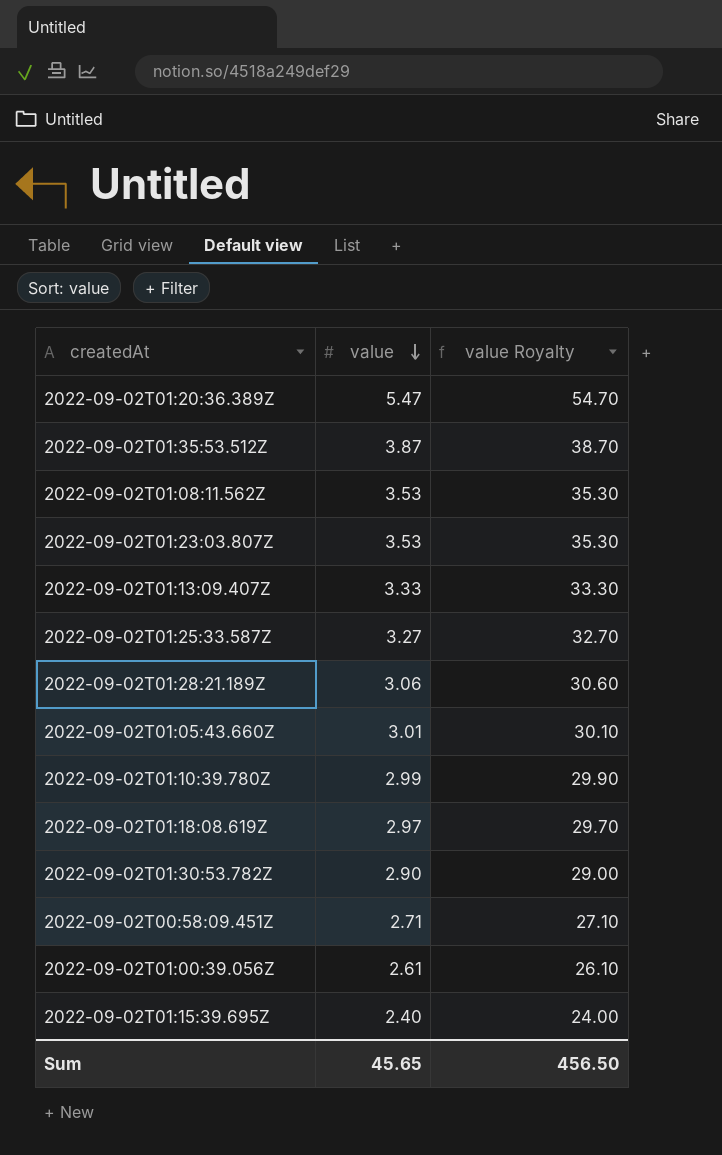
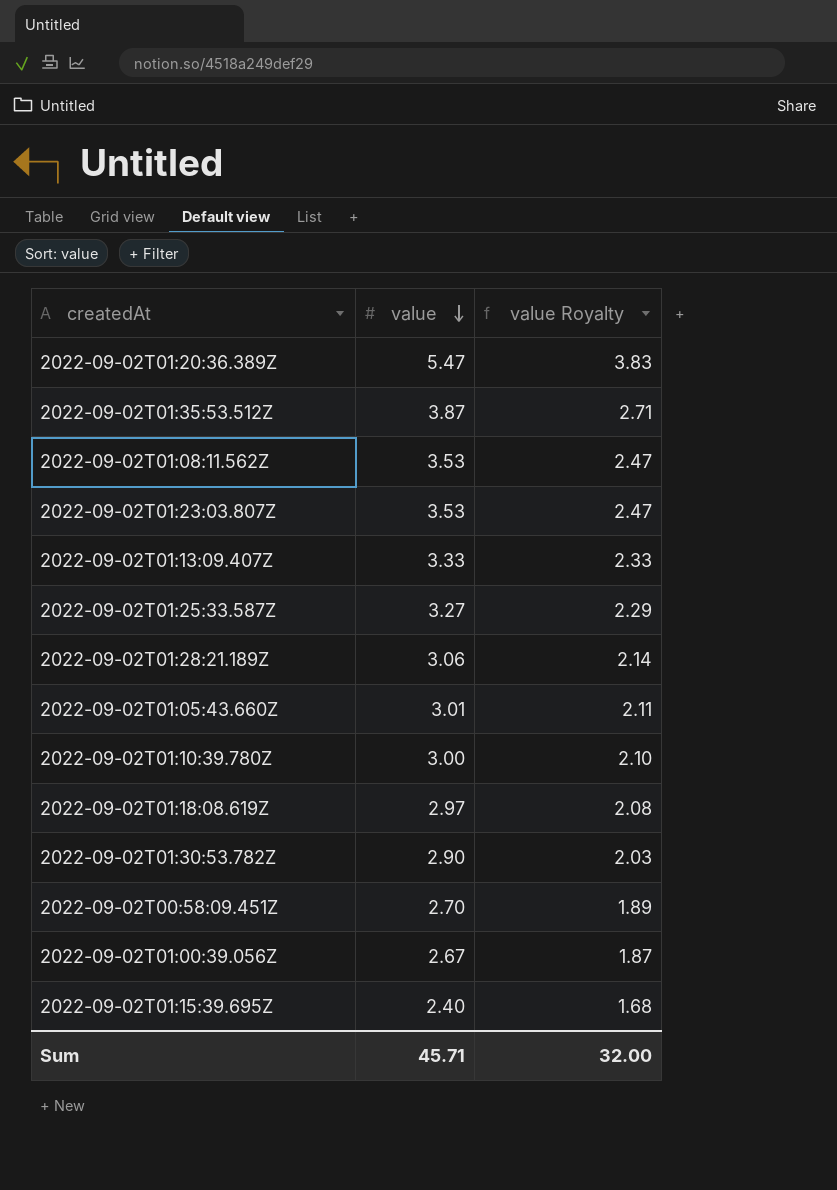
column value Royalty | formula: [value] * 10 -> [value] * 0.7
2022-09-02T01:10:39.780Z | value: 2.99 -> 3.00
2022-09-02T00:58:09.451Z | value: 2.71 -> 2.70
2022-09-02T01:00:39.056Z | value: 2.61 -> 2.67
Sum | value: 45.65 -> 45.71
Sum | value Royalty: 456.50 -> 32.00

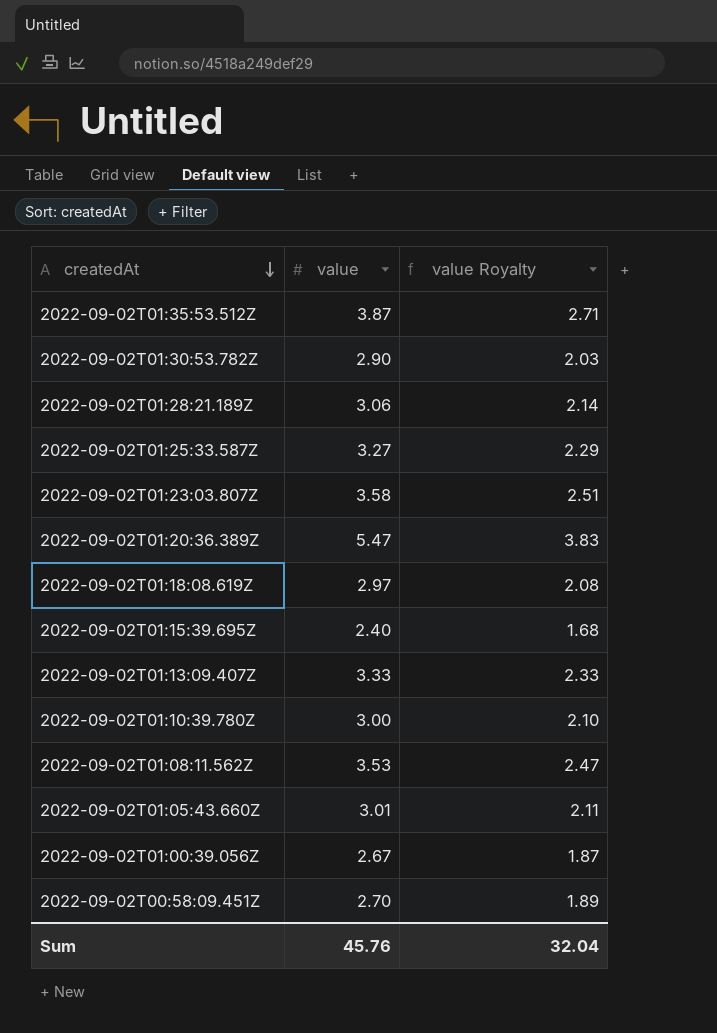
row order: value descending -> createdAt descending
2022-09-02T01:23:03.807Z | value: 3.53 -> 3.58
2022-09-02T01:23:03.807Z | value Royalty: 2.47 -> 2.51
Sum | value: 45.71 -> 45.76
Sum | value Royalty: 32.00 -> 32.04

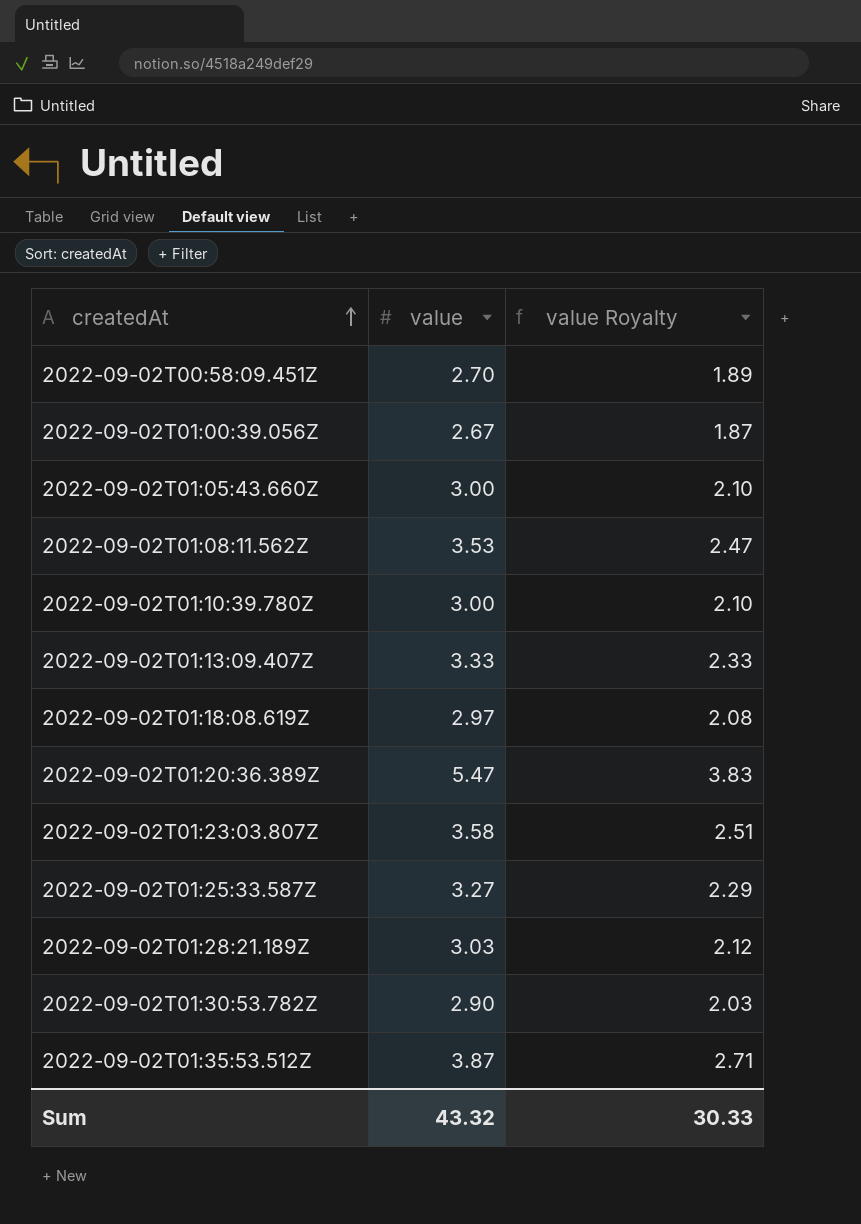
row order: createdAt descending -> createdAt ascending
row 2022-09-02T01:15:39.695Z: 2.40 | 1.68 -> none
2022-09-02T01:05:43.660Z | value: 3.01 -> 3.00
2022-09-02T01:05:43.660Z | value Royalty: 2.11 -> 2.10
2022-09-02T01:28:21.189Z | value: 3.06 -> 3.03
2022-09-02T01:28:21.189Z | value Royalty: 2.14 -> 2.12
Sum | value: 45.76 -> 43.32
Sum | value Royalty: 32.04 -> 30.33

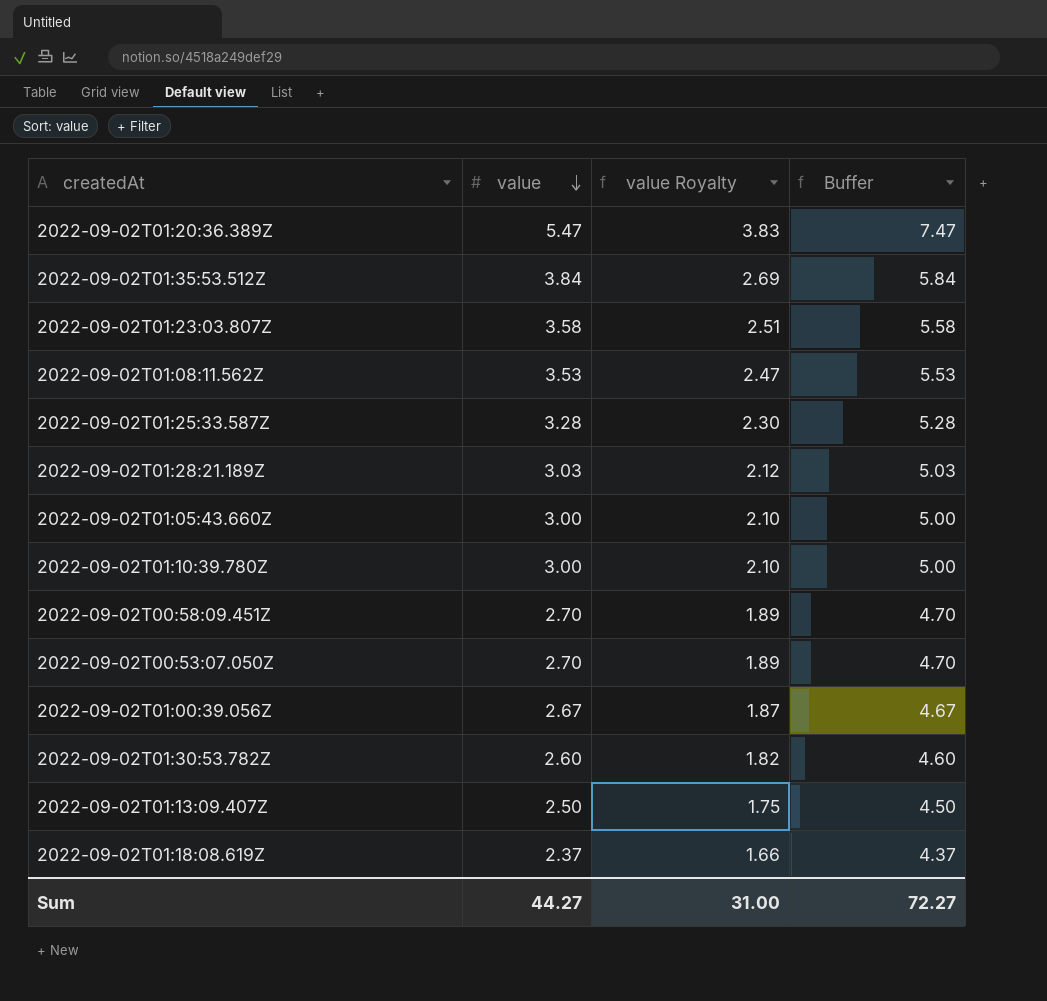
row order: createdAt ascending -> value descending
column Buffer | formula: none -> [value] + 2
2022-09-02T01:35:53.512Z | value: 3.87 -> 3.84
2022-09-02T01:35:53.512Z | value Royalty: 2.71 -> 2.69
2022-09-02T01:25:33.587Z | value: 3.27 -> 3.28
2022-09-02T01:25:33.587Z | value Royalty: 2.29 -> 2.30
row 2022-09-02T00:53:07.050Z: none -> 2.70 | 1.89 | 4.70
2022-09-02T01:30:53.782Z | value: 2.90 -> 2.60
2022-09-02T01:30:53.782Z | value Royalty: 2.03 -> 1.82
2022-09-02T01:13:09.407Z | value: 3.33 -> 2.50
2022-09-02T01:13:09.407Z | value Royalty: 2.33 -> 1.75
2022-09-02T01:18:08.619Z | value: 2.97 -> 2.37
2022-09-02T01:18:08.619Z | value Royalty: 2.08 -> 1.66
Sum | value: 43.32 -> 44.27
Sum | value Royalty: 30.33 -> 31.00

